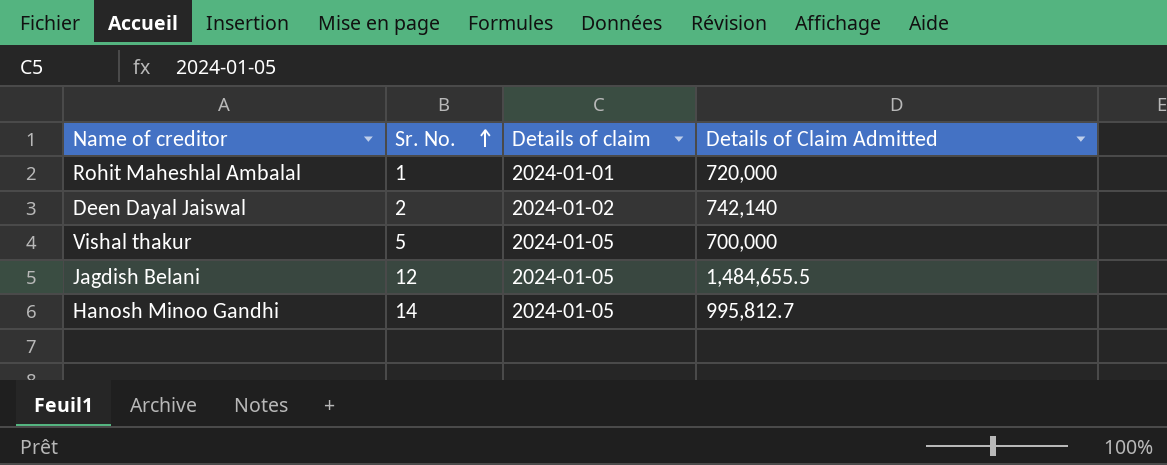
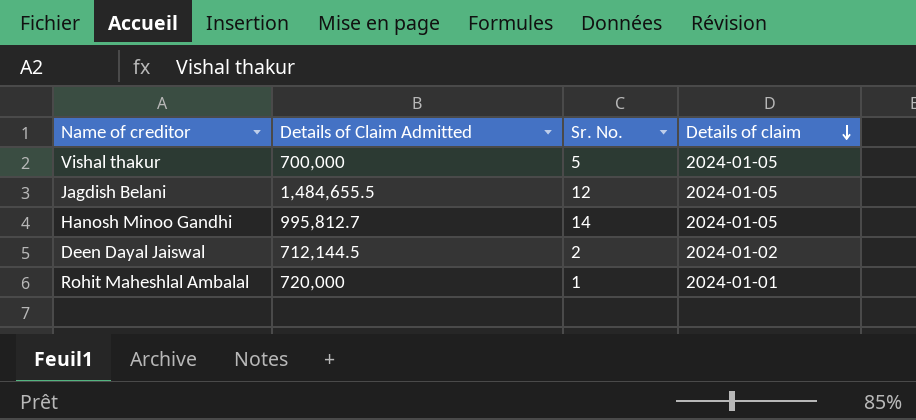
row order: Sr. No. ascending -> Details of claim descending
column Details of Claim Admitted | position: 4 -> 2
Deen Dayal Jaiswal | Details of Claim Admitted: 742,140 -> 712,144.5

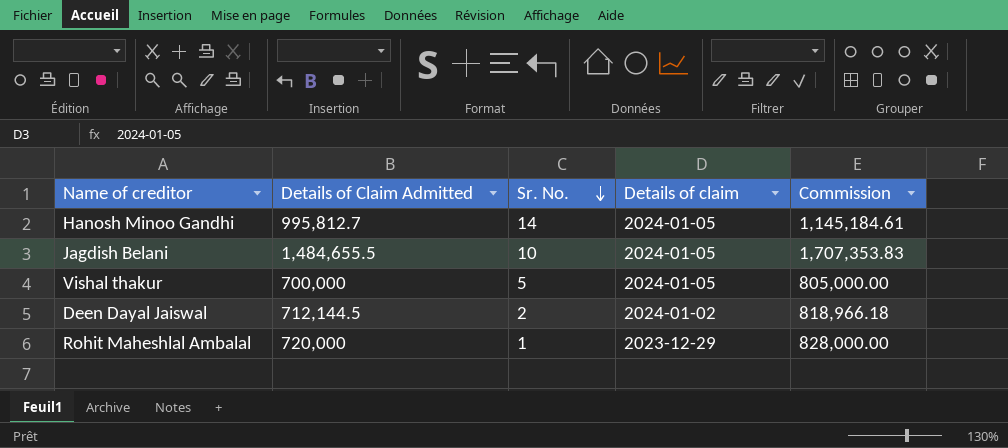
row order: Details of claim descending -> Sr. No. descending
column Commission | formula: none -> [Details of Claim Admitted] * 1.15
Jagdish Belani | Sr. No.: 12 -> 10
Rohit Maheshlal Ambalal | Details of claim: 2024-01-01 -> 2023-12-29

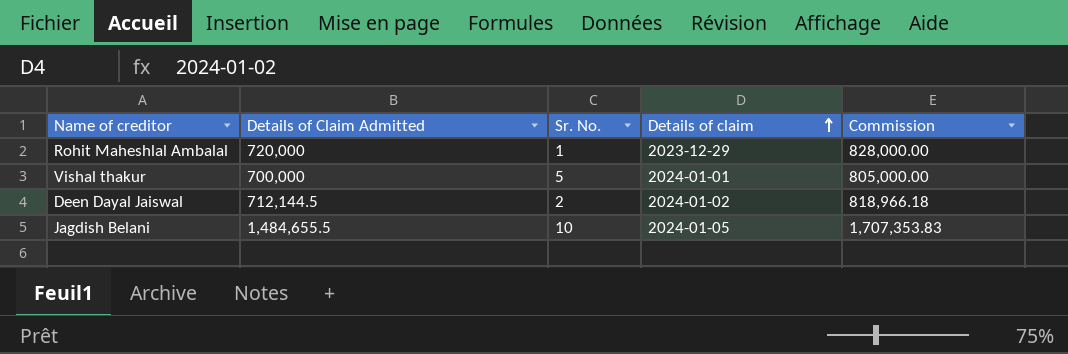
row order: Sr. No. descending -> Details of claim ascending
row Hanosh Minoo Gandhi: 995,812.7 | 14 | 2024-01-05 | 1,145,184.61 -> none
Vishal thakur | Details of claim: 2024-01-05 -> 2024-01-01

